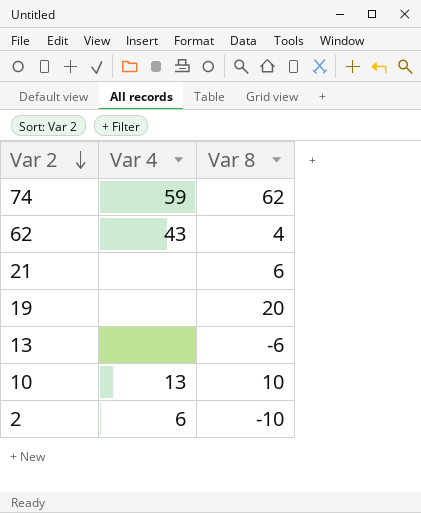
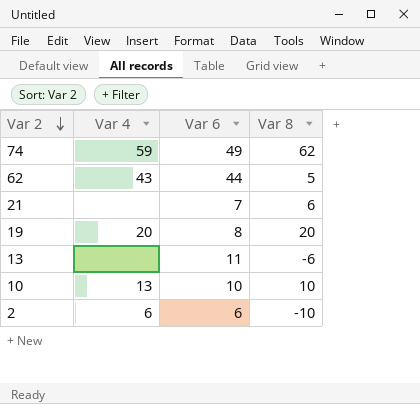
column Var 6 | position: none -> 3
62 | Var 8: 4 -> 5
19 | Var 4: none -> 20

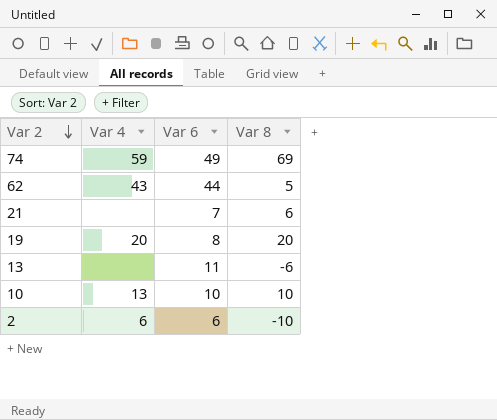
74 | Var 8: 62 -> 69

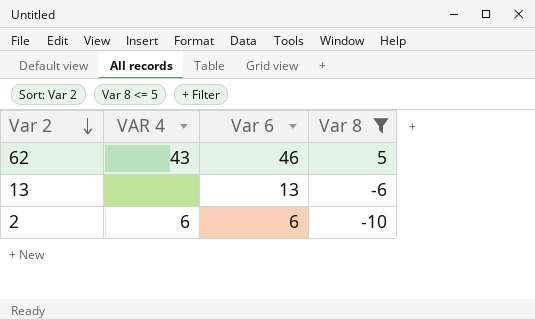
filter: none -> Var 8 <= 5
column name: Var 4 -> VAR 4
62 | Var 6: 44 -> 46
13 | Var 6: 11 -> 13

